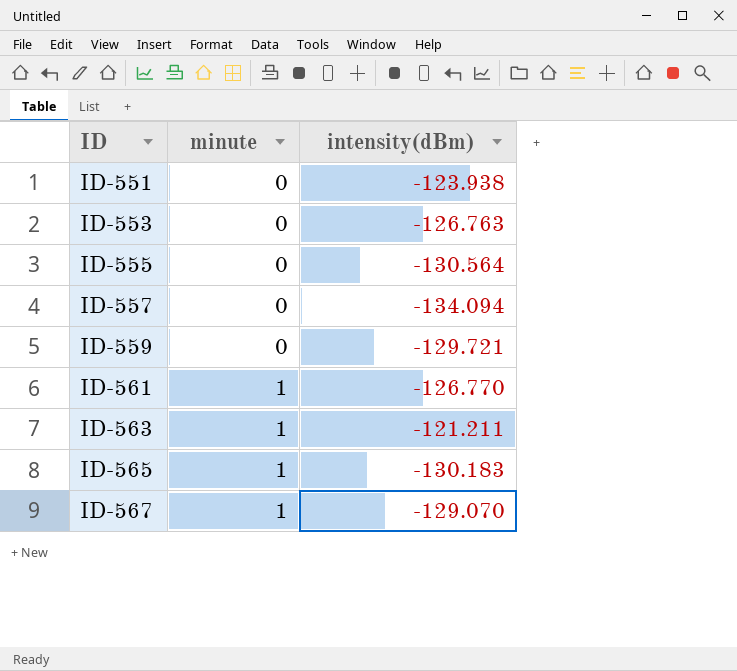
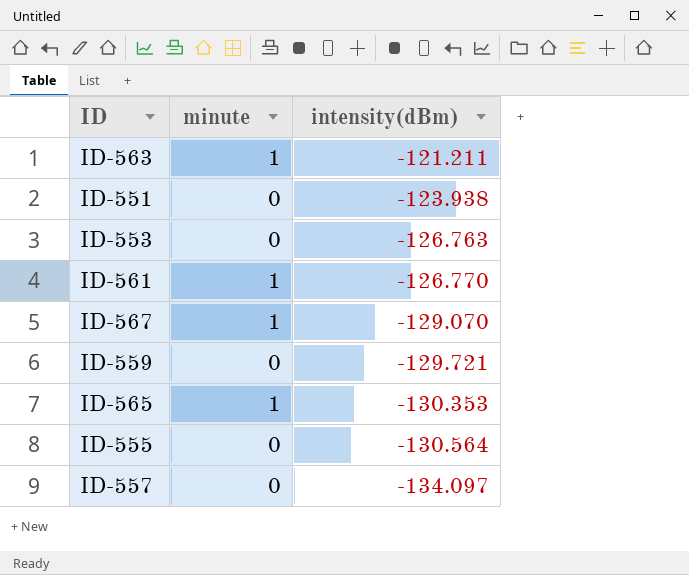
row order: ID ascending -> intensity(dBm) descending
ID-565 | intensity(dBm): -130.183 -> -130.353
ID-557 | intensity(dBm): -134.094 -> -134.097

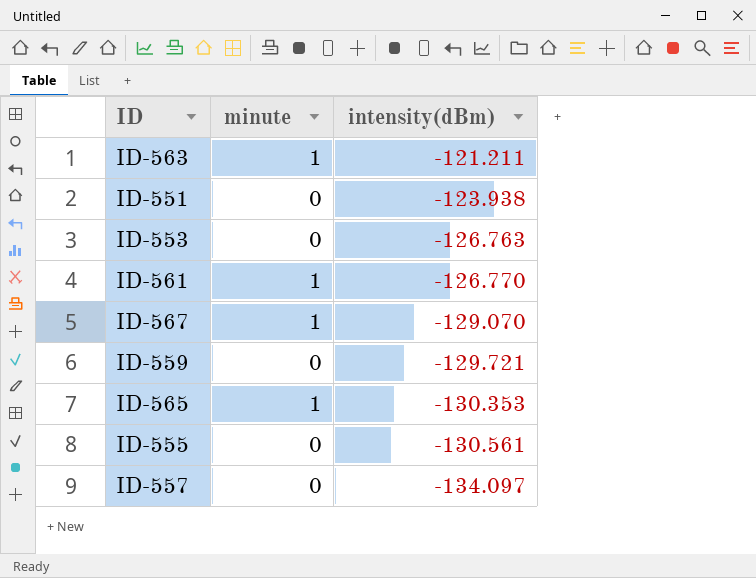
ID-555 | intensity(dBm): -130.564 -> -130.561

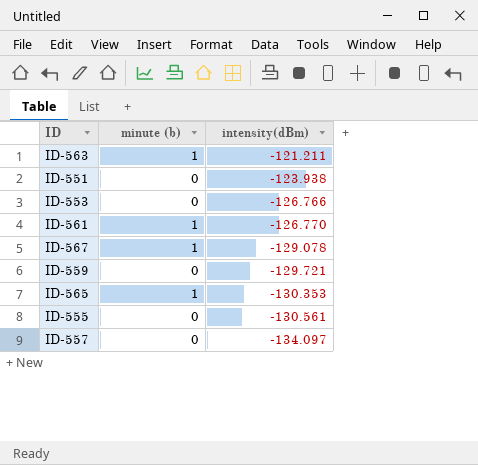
column name: minute -> minute (b)
ID-553 | intensity(dBm): -126.763 -> -126.766
ID-567 | intensity(dBm): -129.070 -> -129.078

